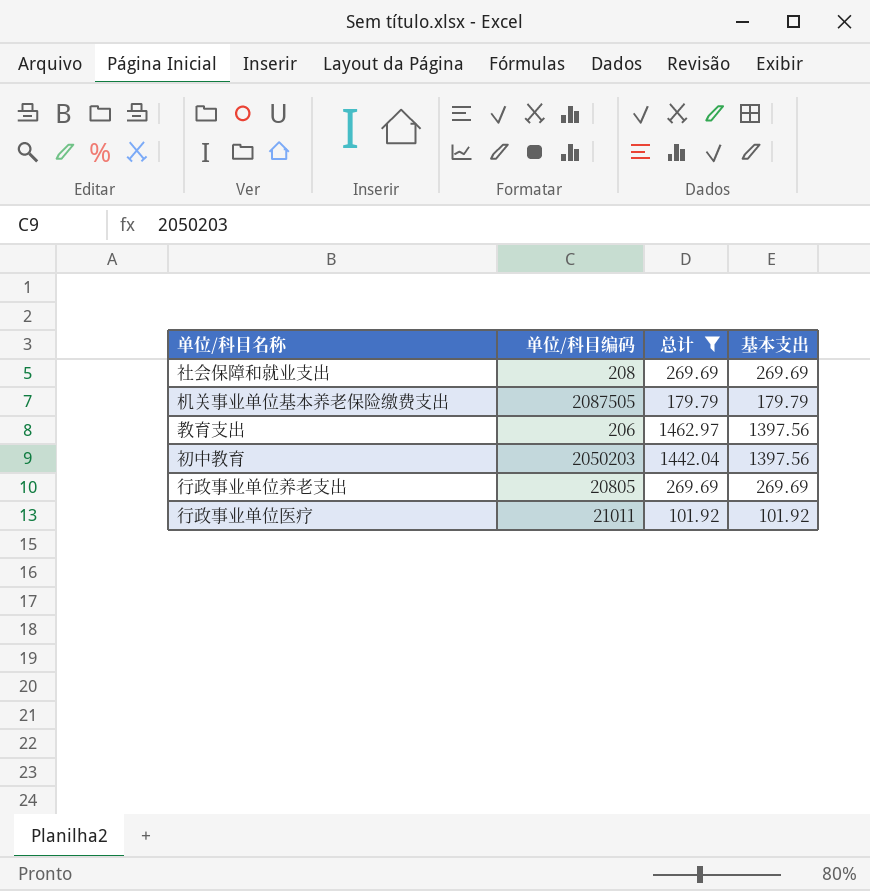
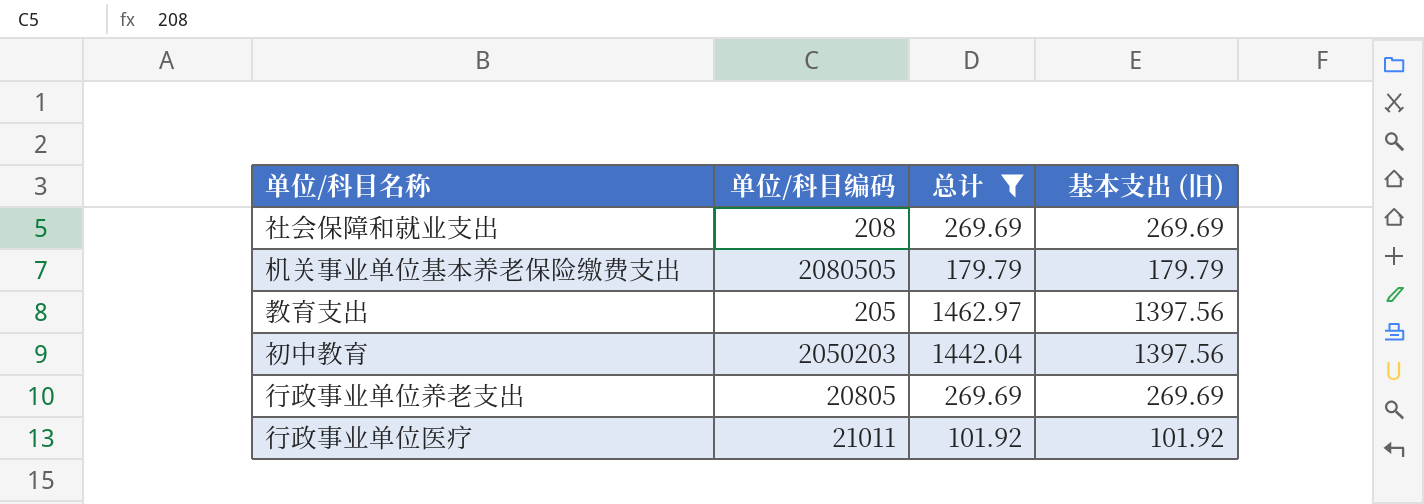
column name: 基本支出 -> 基本支出 (旧)
机关事业单位基本养老保险缴费支出 | 单位/科目编码: 2087505 -> 2080505
教育支出 | 单位/科目编码: 206 -> 205

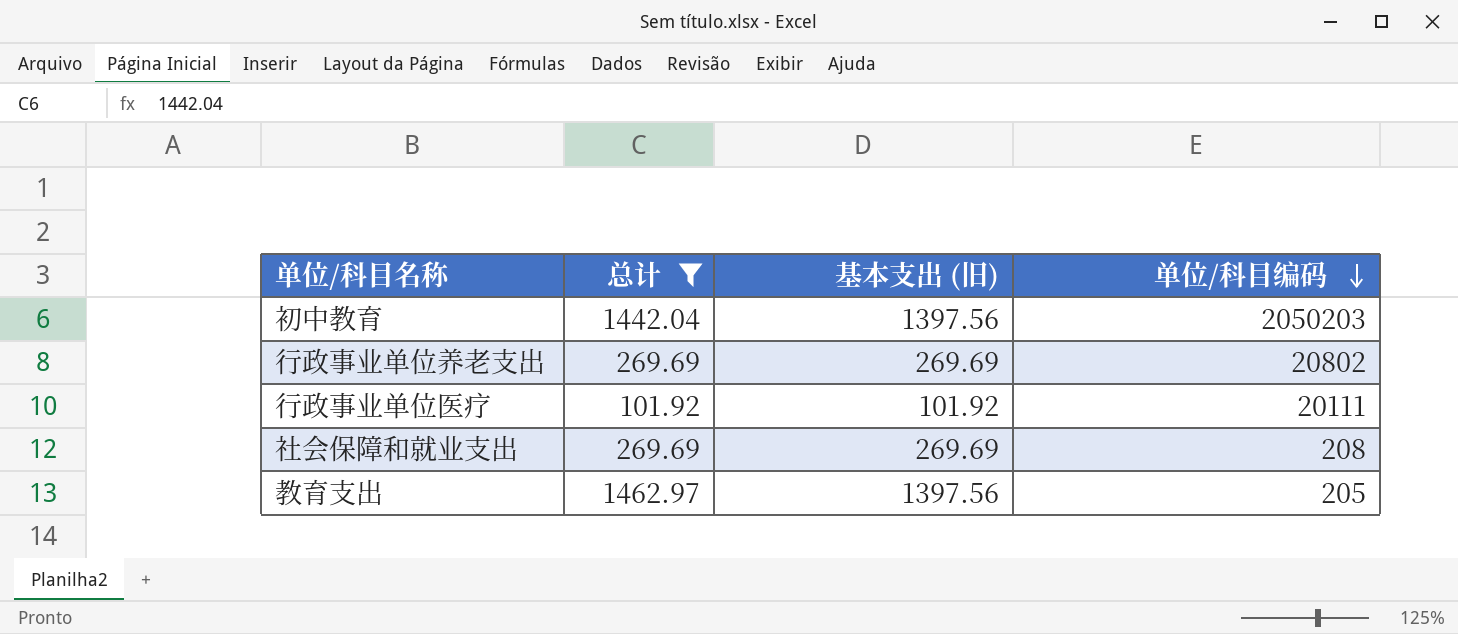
row order: none -> 单位/科目编码 descending
column 单位/科目编码 | position: 2 -> 4
row 机关事业单位基本养老保险缴费支出: 2080505 | 179.79 | 179.79 -> none
行政事业单位养老支出 | 单位/科目编码: 20805 -> 20802
行政事业单位医疗 | 单位/科目编码: 21011 -> 20111

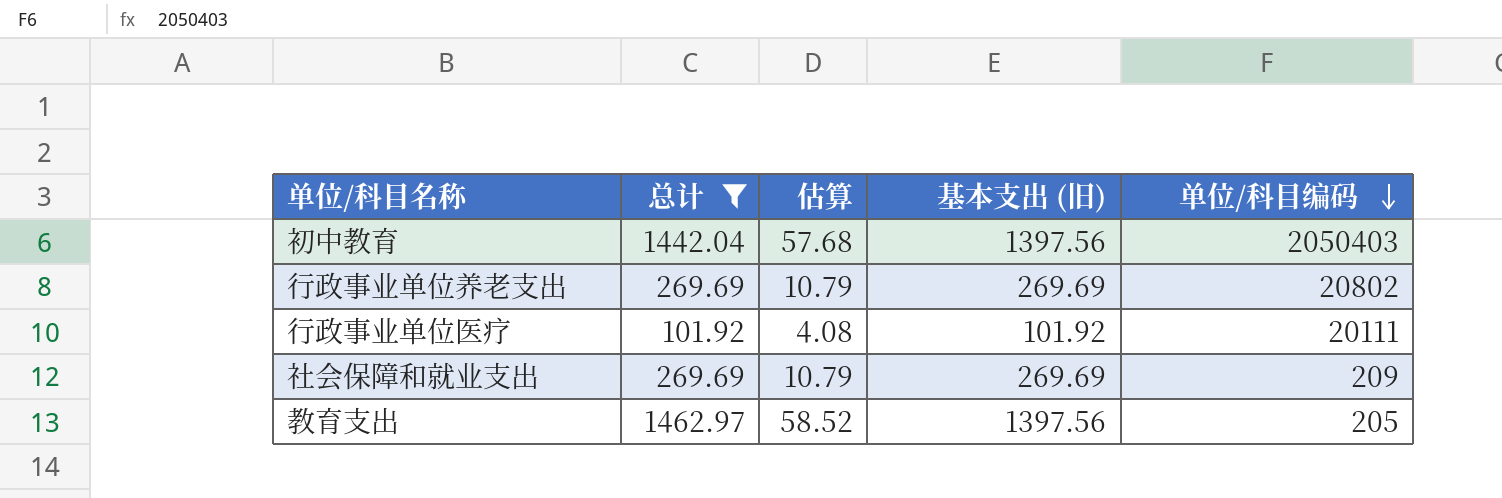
column 估算 | formula: none -> [总计] * 0.04
初中教育 | 单位/科目编码: 2050203 -> 2050403
社会保障和就业支出 | 单位/科目编码: 208 -> 209

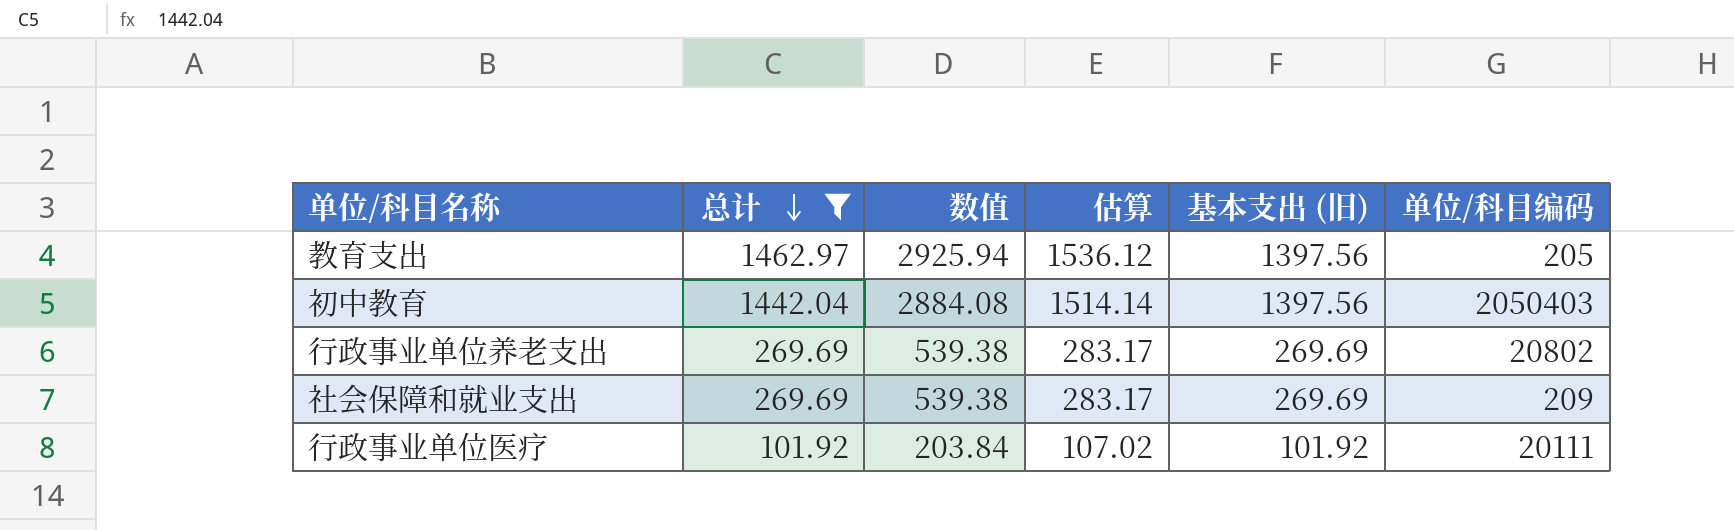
row order: 单位/科目编码 descending -> 总计 descending
column 数值 | formula: none -> [总计] * 2
column 估算 | formula: [总计] * 0.04 -> [总计] * 1.05

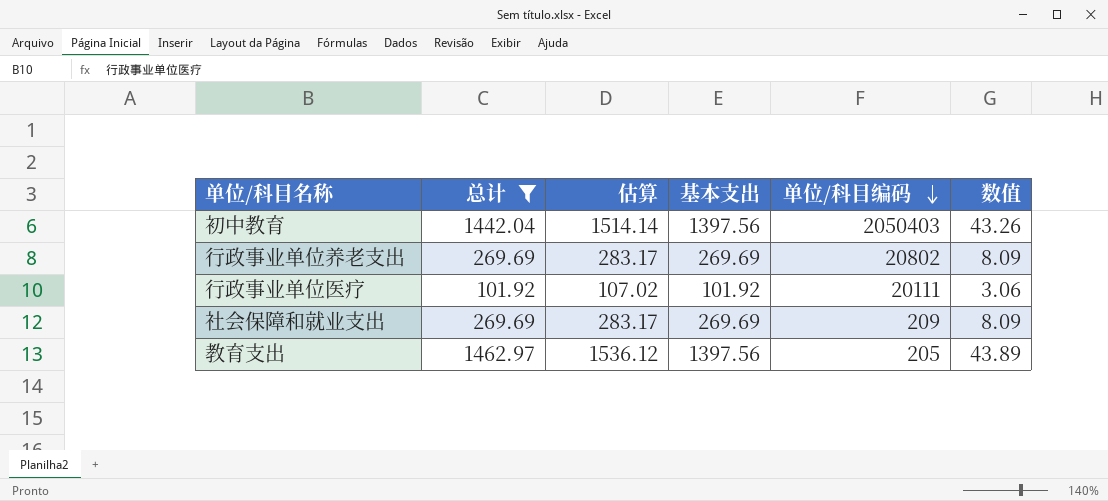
row order: 总计 descending -> 单位/科目编码 descending
column name: 基本支出 (旧) -> 基本支出
column 数值 | formula: [总计] * 2 -> [总计] * 0.03
column 数值 | position: 3 -> 6

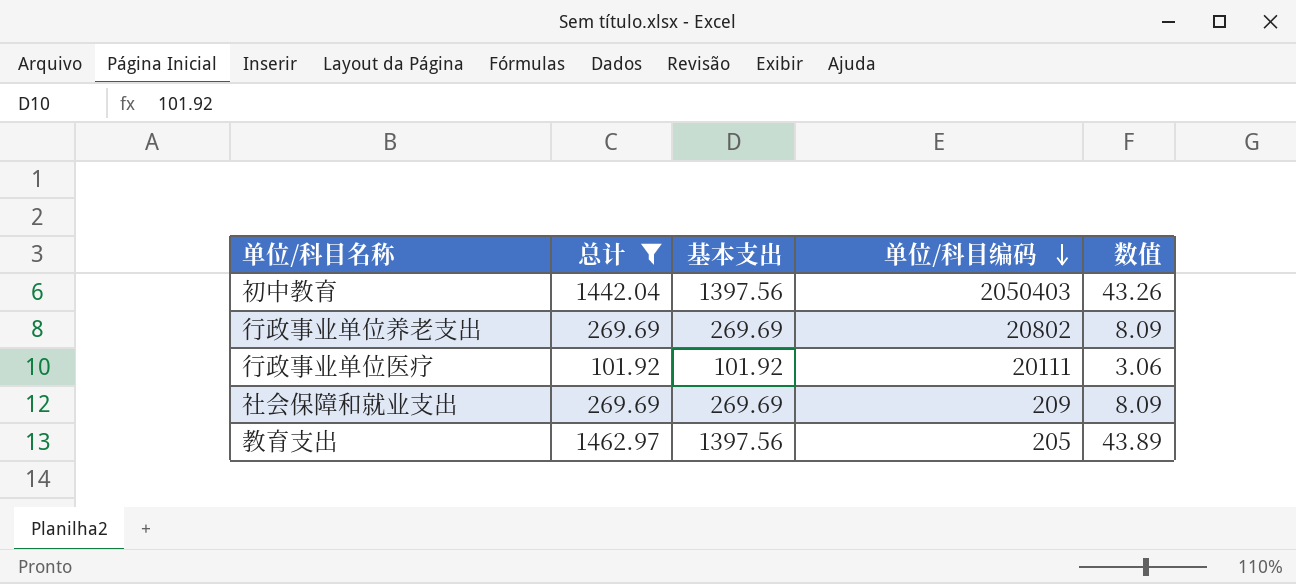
column 估算 | formula: [总计] * 1.05 -> none

